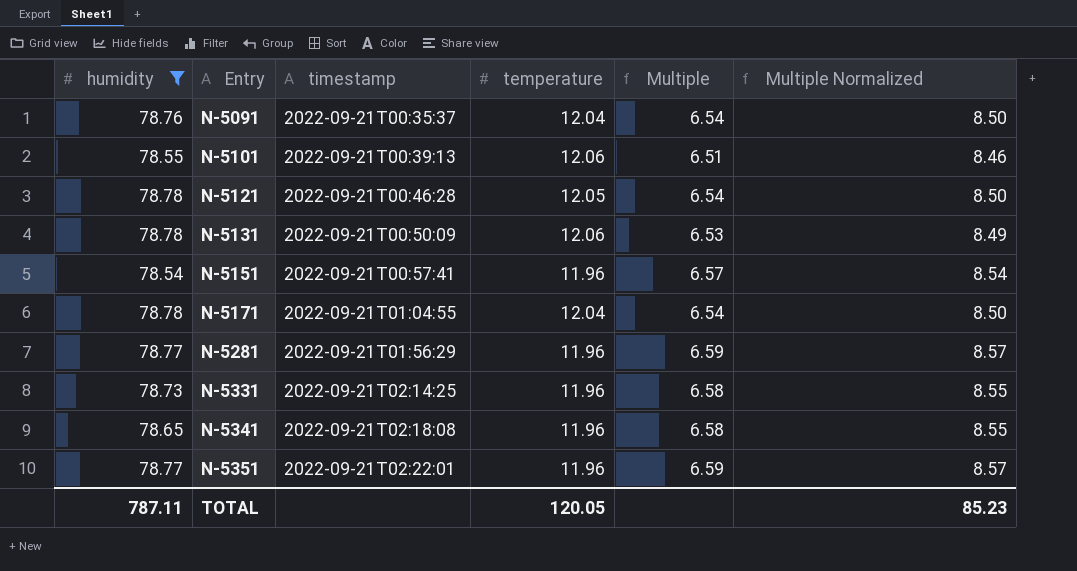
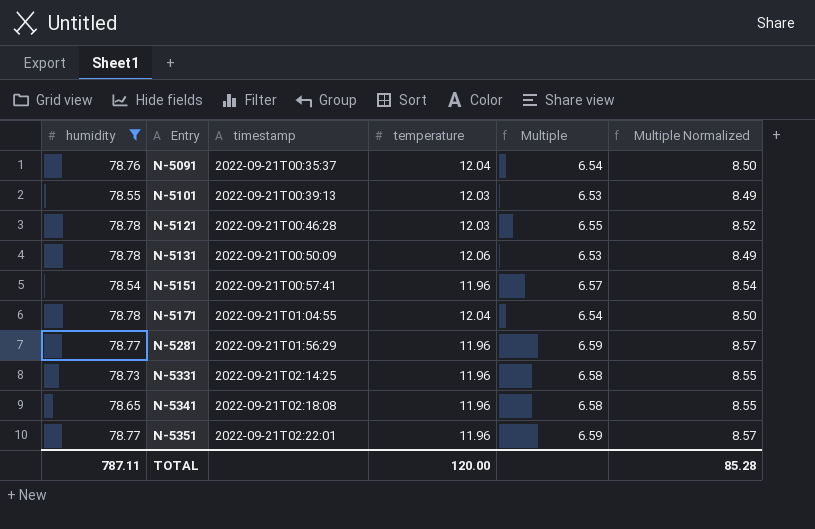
N-5101 | temperature: 12.06 -> 12.03
N-5101 | Multiple: 6.51 -> 6.53
N-5101 | Multiple Normalized: 8.46 -> 8.49
N-5121 | temperature: 12.05 -> 12.03
N-5121 | Multiple: 6.54 -> 6.55
N-5121 | Multiple Normalized: 8.50 -> 8.52
TOTAL | temperature: 120.05 -> 120.00
TOTAL | Multiple Normalized: 85.23 -> 85.28

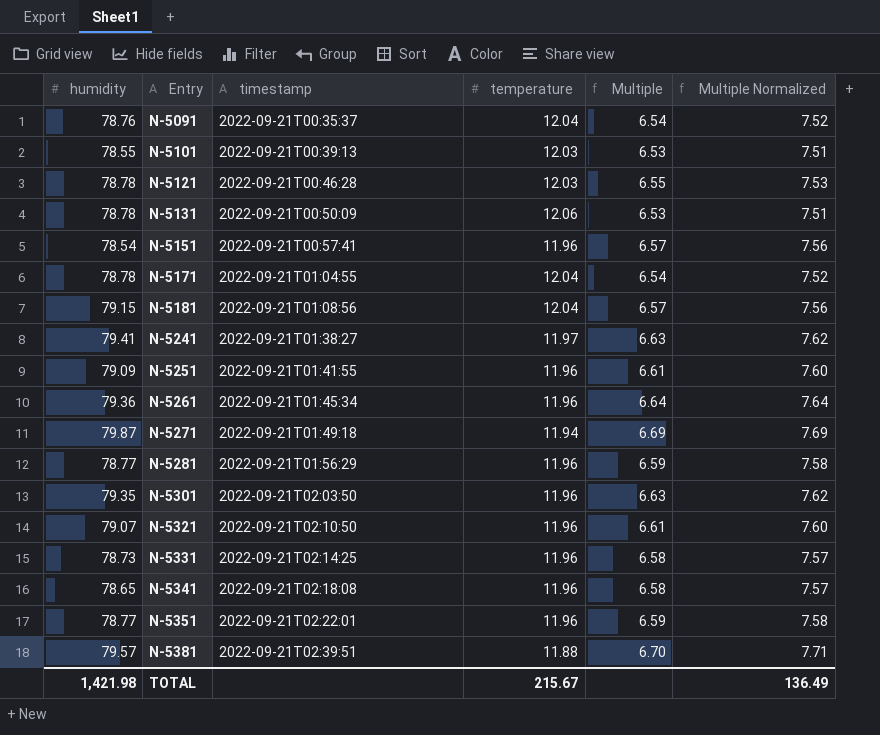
filter: humidity <= 78.78 -> none
column Multiple Normalized | formula: [Multiple] * 1.3 -> [Multiple] * 1.15
TOTAL | humidity: 787.11 -> 1,421.98
TOTAL | temperature: 120.00 -> 215.67
TOTAL | Multiple Normalized: 85.28 -> 136.49

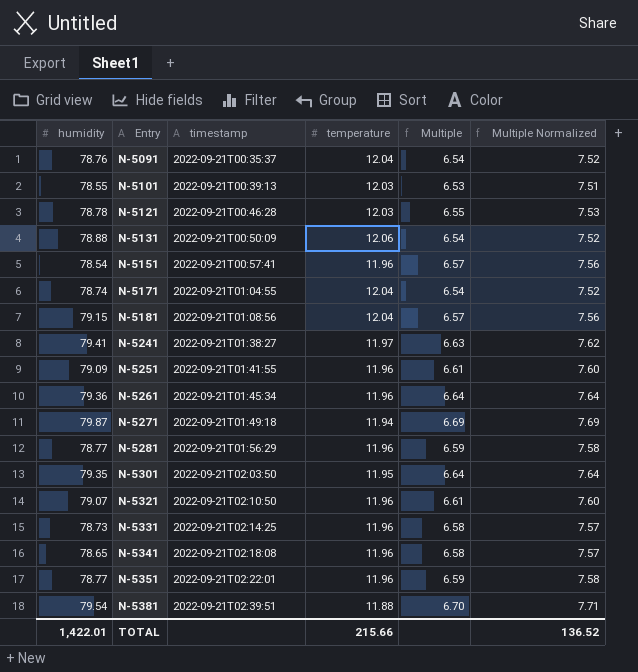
N-5131 | humidity: 78.78 -> 78.88
N-5131 | Multiple: 6.53 -> 6.54
N-5131 | Multiple Normalized: 7.51 -> 7.52
N-5171 | humidity: 78.78 -> 78.74
N-5301 | temperature: 11.96 -> 11.95
N-5301 | Multiple: 6.63 -> 6.64
N-5301 | Multiple Normalized: 7.62 -> 7.64
N-5381 | humidity: 79.57 -> 79.54
TOTAL | humidity: 1,421.98 -> 1,422.01
TOTAL | temperature: 215.67 -> 215.66
TOTAL | Multiple Normalized: 136.49 -> 136.52

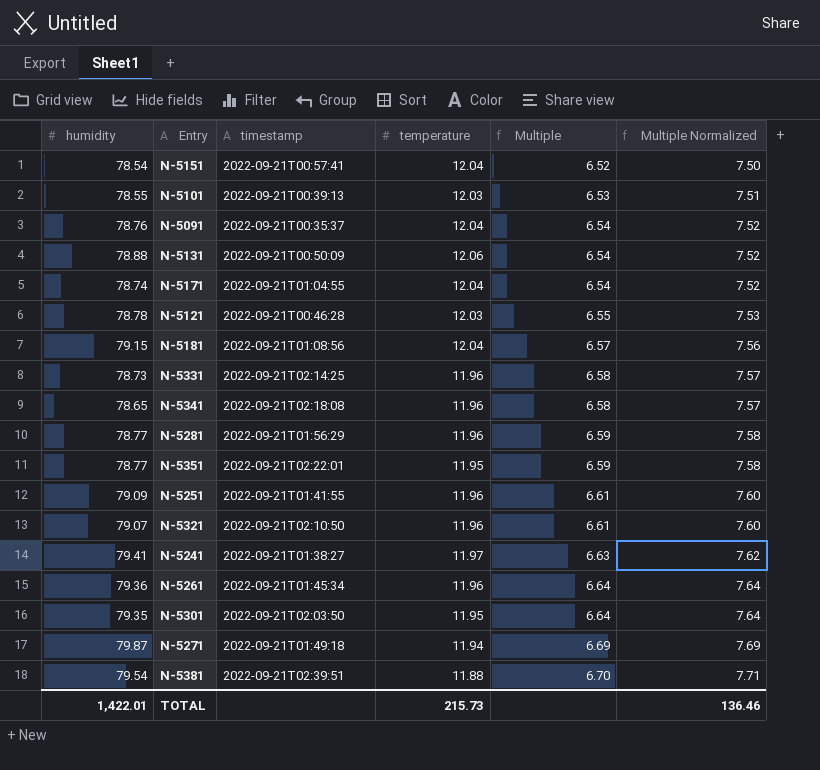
row order: Entry ascending -> Multiple ascending
N-5151 | temperature: 11.96 -> 12.04
N-5151 | Multiple: 6.57 -> 6.52
N-5151 | Multiple Normalized: 7.56 -> 7.50
N-5351 | temperature: 11.96 -> 11.95
TOTAL | temperature: 215.66 -> 215.73
TOTAL | Multiple Normalized: 136.52 -> 136.46

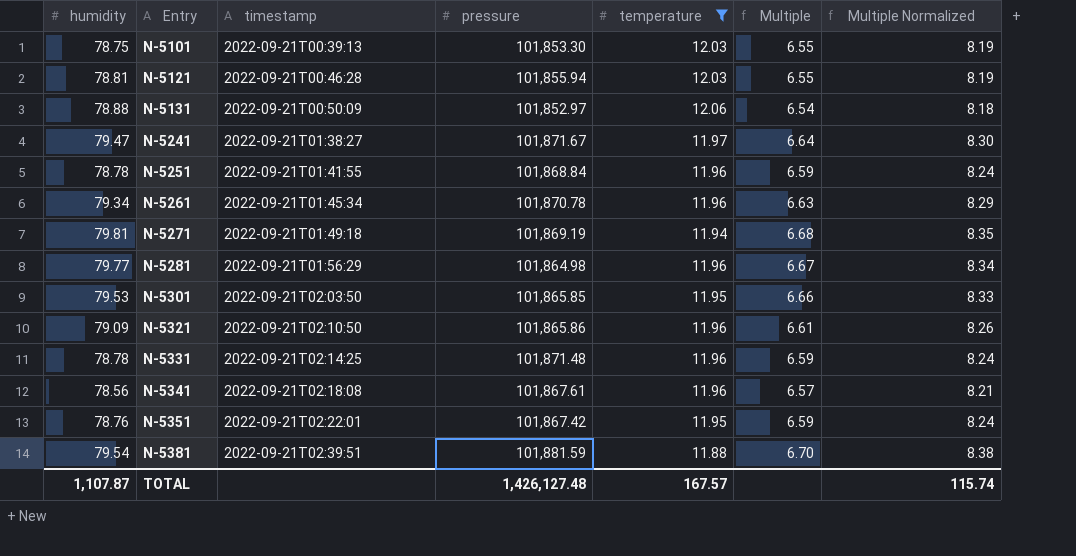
filter: none -> temperature != 12.04
row order: Multiple ascending -> Entry ascending
column pressure | position: none -> 4
column Multiple Normalized | formula: [Multiple] * 1.15 -> [Multiple] * 1.25
N-5101 | humidity: 78.55 -> 78.75
N-5101 | Multiple: 6.53 -> 6.55
N-5121 | humidity: 78.78 -> 78.81
N-5241 | humidity: 79.41 -> 79.47
N-5241 | Multiple: 6.63 -> 6.64
N-5251 | humidity: 79.09 -> 78.78
N-5251 | Multiple: 6.61 -> 6.59
N-5261 | humidity: 79.36 -> 79.34
N-5261 | Multiple: 6.64 -> 6.63
N-5271 | humidity: 79.87 -> 79.81
N-5271 | Multiple: 6.69 -> 6.68
N-5281 | humidity: 78.77 -> 79.77
N-5281 | Multiple: 6.59 -> 6.67
N-5301 | humidity: 79.35 -> 79.53
N-5301 | Multiple: 6.64 -> 6.66
N-5321 | humidity: 79.07 -> 79.09
N-5331 | humidity: 78.73 -> 78.78
N-5331 | Multiple: 6.58 -> 6.59
N-5341 | humidity: 78.65 -> 78.56
N-5341 | Multiple: 6.58 -> 6.57
N-5351 | humidity: 78.77 -> 78.76
TOTAL | humidity: 1,422.01 -> 1,107.87
TOTAL | temperature: 215.73 -> 167.57
TOTAL | Multiple Normalized: 136.46 -> 115.74

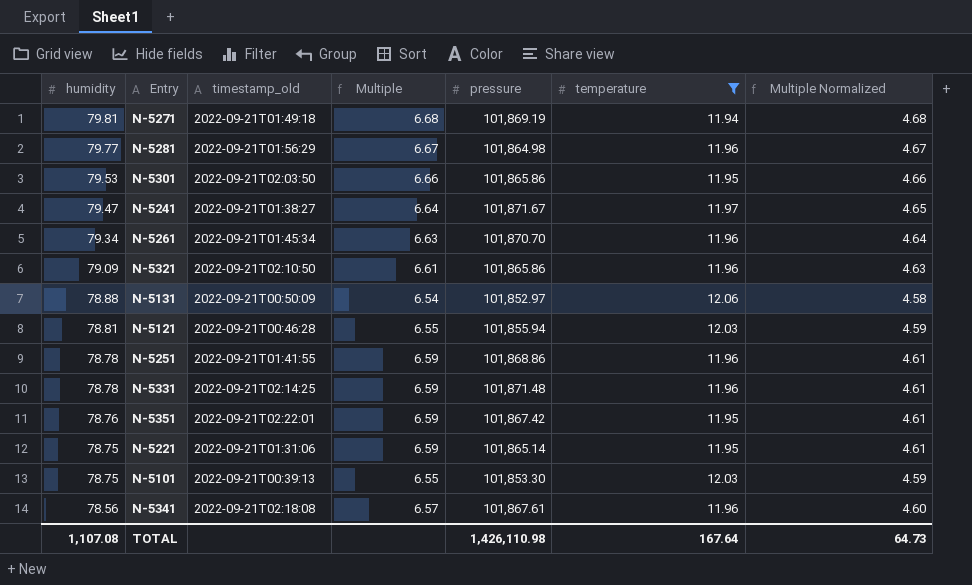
row order: Entry ascending -> humidity descending
column name: timestamp -> timestamp_old
column Multiple | position: 6 -> 4
column Multiple Normalized | formula: [Multiple] * 1.25 -> [Multiple] * 0.7
row N-5381: 79.54 | 2022-09-21T02:39:51 | 101,881.59 | 11.88 | 6.70 | 8.38 -> none
N-5301 | pressure: 101,865.85 -> 101,865.86
N-5261 | pressure: 101,870.78 -> 101,870.70
N-5251 | pressure: 101,868.84 -> 101,868.86
row N-5221: none -> 78.75 | 2022-09-21T01:31:06 | 6.59 | 101,865.14 | 11.95 | 4.61
TOTAL | humidity: 1,107.87 -> 1,107.08
TOTAL | pressure: 1,426,127.48 -> 1,426,110.98
TOTAL | temperature: 167.57 -> 167.64
TOTAL | Multiple Normalized: 115.74 -> 64.73

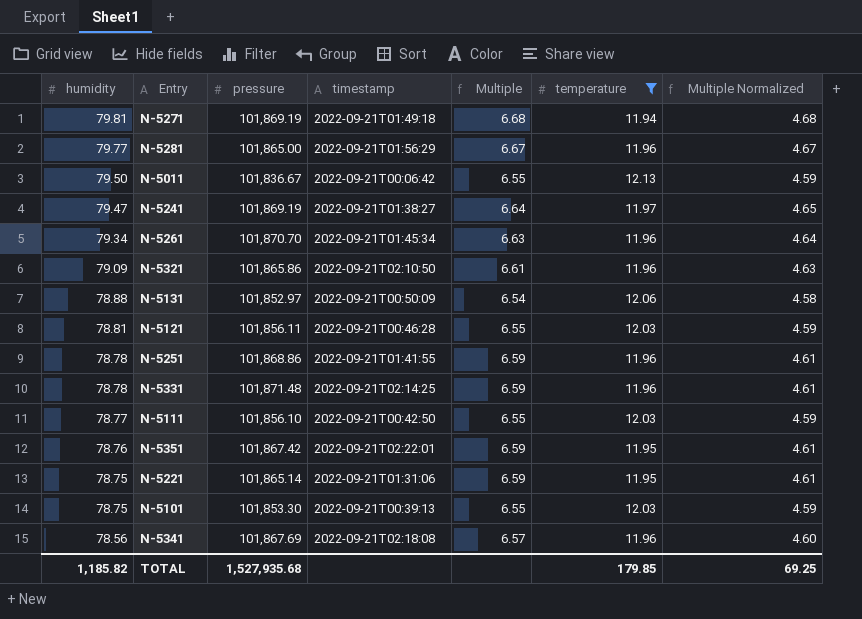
column pressure | position: 5 -> 3
column name: timestamp_old -> timestamp
row N-5301: 79.53 | 2022-09-21T02:03:50 | 6.66 | 101,865.86 | 11.95 | 4.66 -> none
N-5281 | pressure: 101,864.98 -> 101,865.00
row N-5011: none -> 79.50 | 101,836.67 | 2022-09-21T00:06:42 | 6.55 | 12.13 | 4.59
N-5241 | pressure: 101,871.67 -> 101,869.19
N-5121 | pressure: 101,855.94 -> 101,856.11
row N-5111: none -> 78.77 | 101,856.10 | 2022-09-21T00:42:50 | 6.55 | 12.03 | 4.59
N-5341 | pressure: 101,867.61 -> 101,867.69
TOTAL | humidity: 1,107.08 -> 1,185.82
TOTAL | pressure: 1,426,110.98 -> 1,527,935.68
TOTAL | temperature: 167.64 -> 179.85
TOTAL | Multiple Normalized: 64.73 -> 69.25

